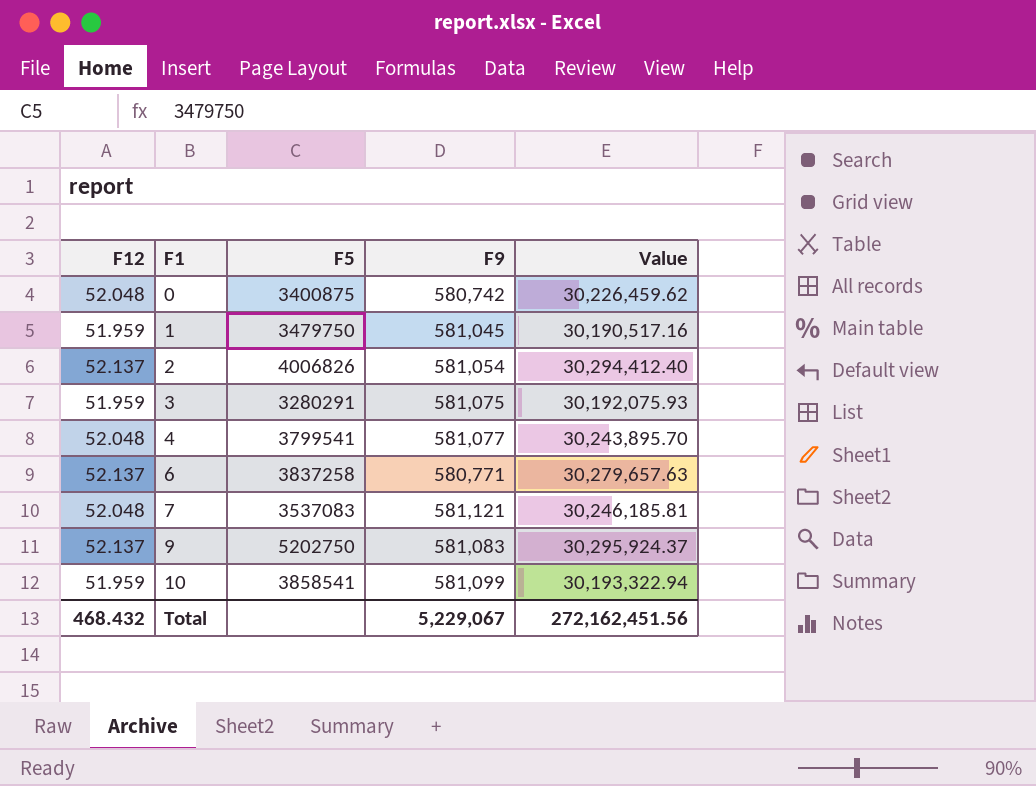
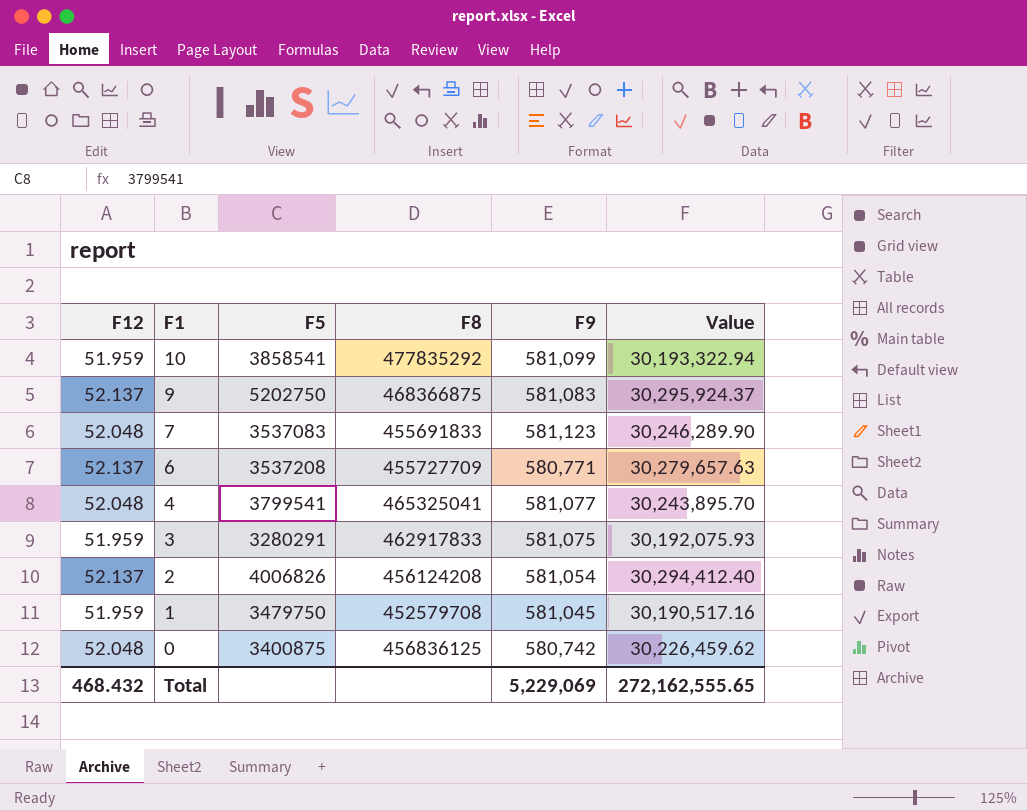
row order: F1 ascending -> F1 descending
column F8 | position: none -> 4
7 | F9: 581,121 -> 581,123
7 | Value: 30,246,185.81 -> 30,246,289.90
6 | F5: 3837258 -> 3537208
Total | F9: 5,229,067 -> 5,229,069
Total | Value: 272,162,451.56 -> 272,162,555.65

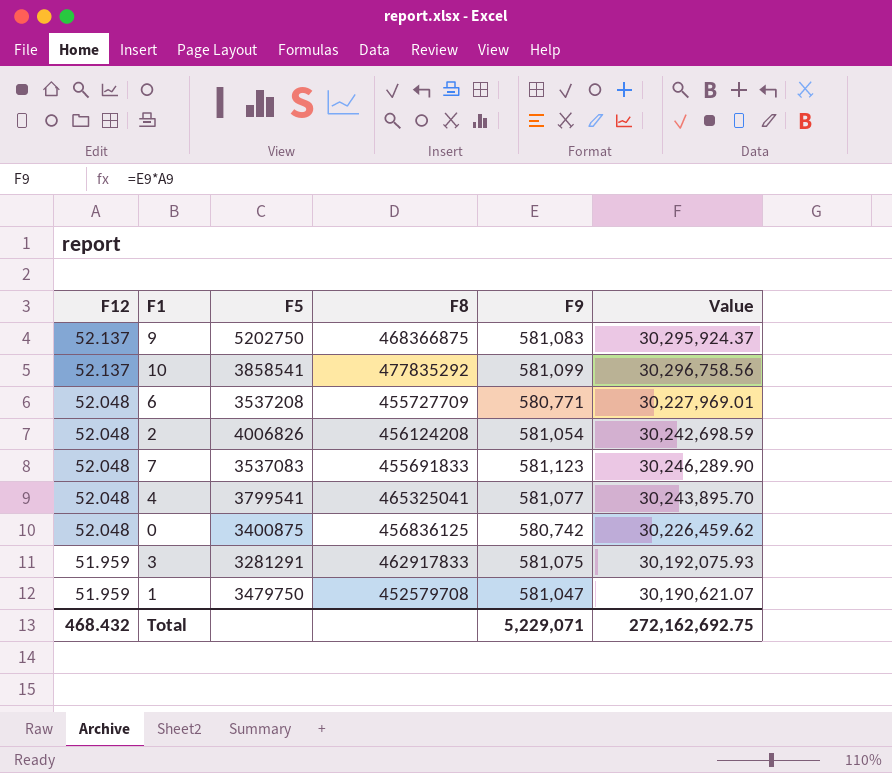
row order: F1 descending -> F12 descending
10 | F12: 51.959 -> 52.137
10 | Value: 30,193,322.94 -> 30,296,758.56
6 | F12: 52.137 -> 52.048
6 | Value: 30,279,657.63 -> 30,227,969.01
2 | F12: 52.137 -> 52.048
2 | Value: 30,294,412.40 -> 30,242,698.59
3 | F5: 3280291 -> 3281291
1 | F9: 581,045 -> 581,047
1 | Value: 30,190,517.16 -> 30,190,621.07
Total | F9: 5,229,069 -> 5,229,071
Total | Value: 272,162,555.65 -> 272,162,692.75

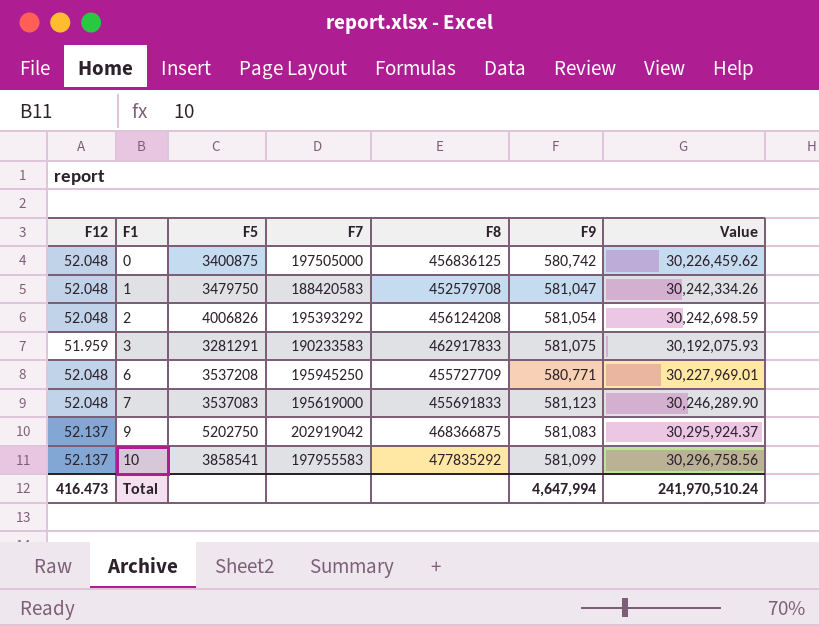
row order: F12 descending -> F1 ascending
column F7 | position: none -> 4
row 4: 52.048 | 3799541 | 465325041 | 581,077 | 30,243,895.70 -> none
1 | F12: 51.959 -> 52.048
1 | Value: 30,190,621.07 -> 30,242,334.26
Total | F12: 468.432 -> 416.473
Total | F9: 5,229,071 -> 4,647,994
Total | Value: 272,162,692.75 -> 241,970,510.24

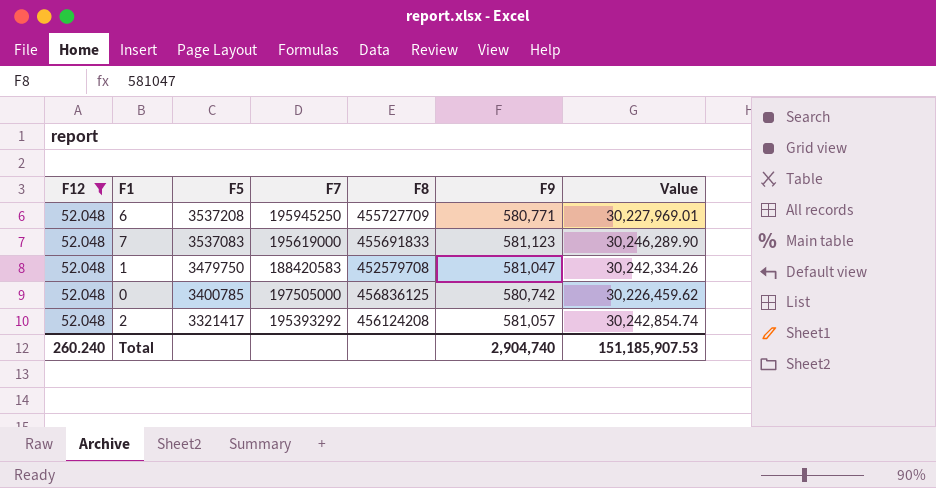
filter: none -> F12 = 52.048
row order: F1 ascending -> F5 descending
0 | F5: 3400875 -> 3400785
2 | F5: 4006826 -> 3321417
2 | F9: 581,054 -> 581,057
2 | Value: 30,242,698.59 -> 30,242,854.74
Total | F12: 416.473 -> 260.240
Total | F9: 4,647,994 -> 2,904,740
Total | Value: 241,970,510.24 -> 151,185,907.53

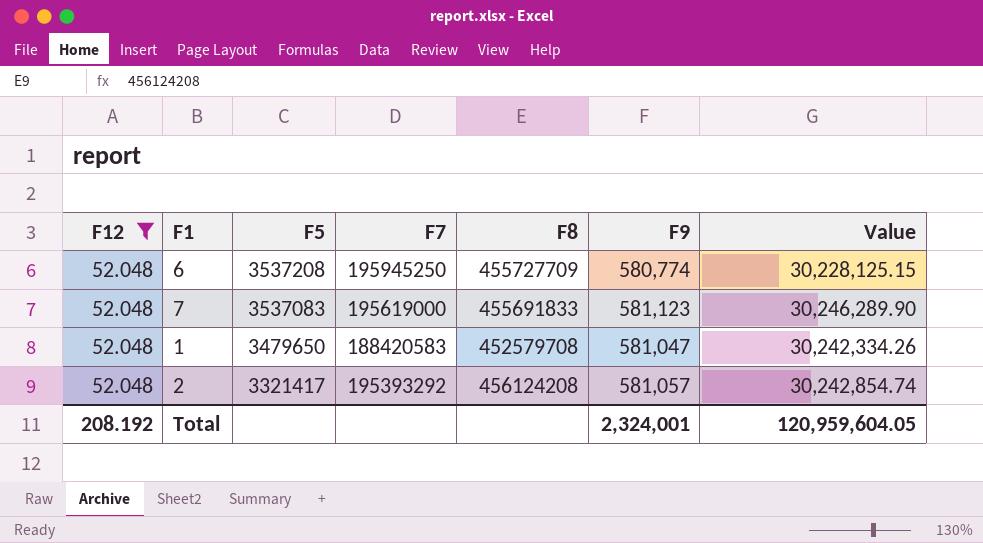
row 0: 52.048 | 3400785 | 197505000 | 456836125 | 580,742 | 30,226,459.62 -> none
6 | F9: 580,771 -> 580,774
6 | Value: 30,227,969.01 -> 30,228,125.15
1 | F5: 3479750 -> 3479650
Total | F12: 260.240 -> 208.192
Total | F9: 2,904,740 -> 2,324,001
Total | Value: 151,185,907.53 -> 120,959,604.05

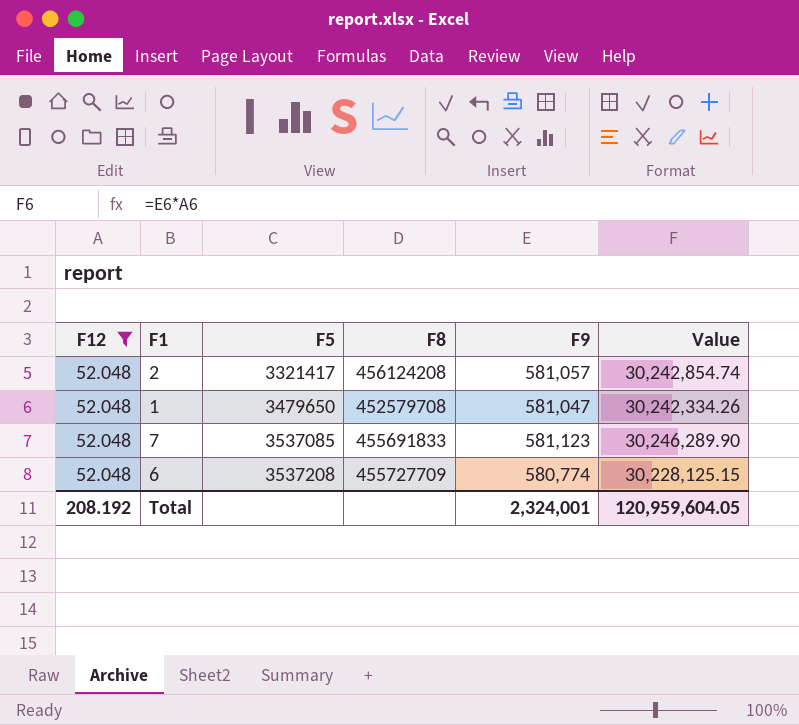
row order: F5 descending -> F5 ascending
column F7 | position: 4 -> none
7 | F5: 3537083 -> 3537085

